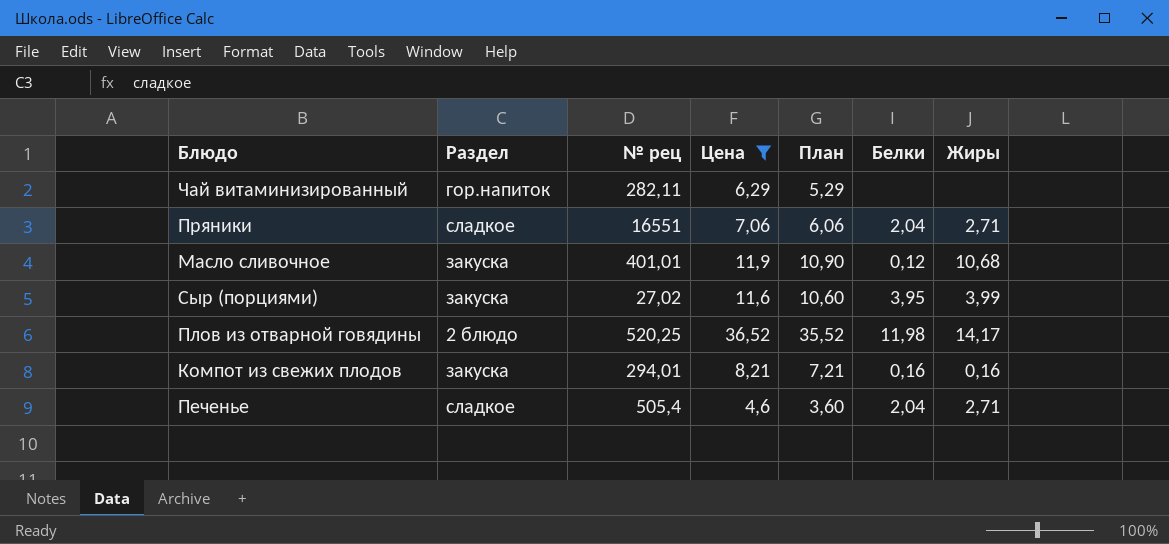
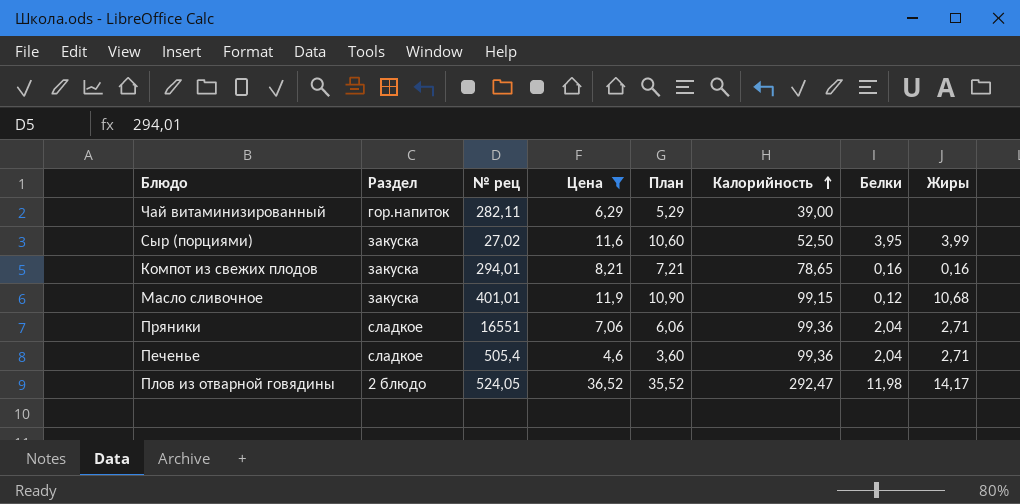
row order: none -> Калорийность ascending
column Калорийность | position: none -> 6
Плов из отварной говядины | № рец: 520,25 -> 524,05

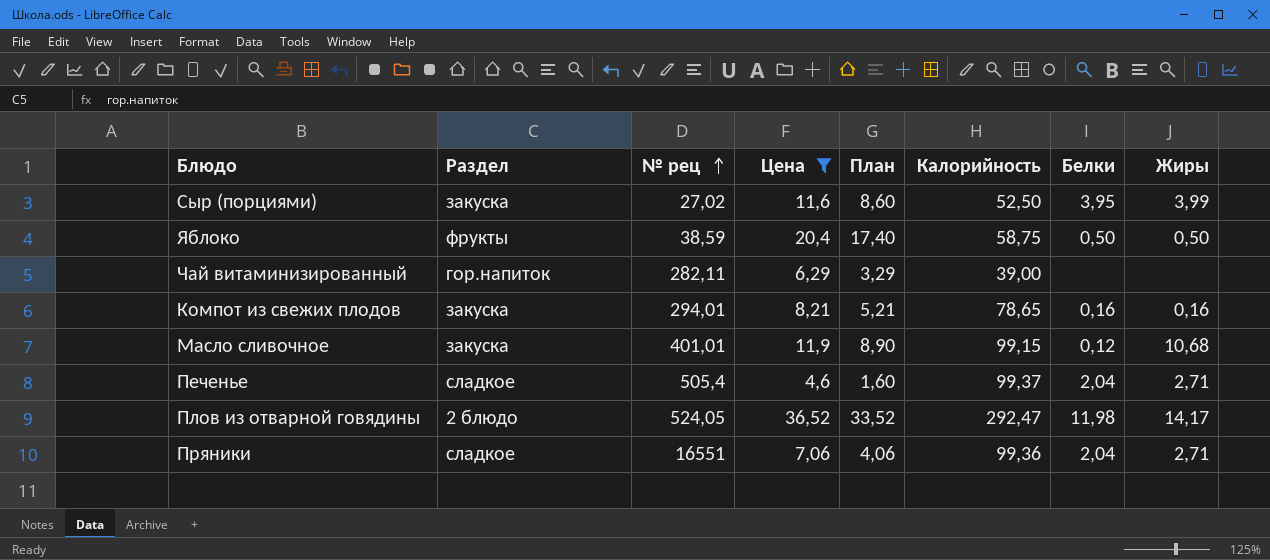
row order: Калорийность ascending -> № рец ascending
column План | formula: [Цена] - 1 -> [Цена] - 3
row Яблоко: none -> фрукты | 38,59 | 20,4 | 17,40 | 58,75 | 0,50 | 0,50
Печенье | Калорийность: 99,36 -> 99,37

